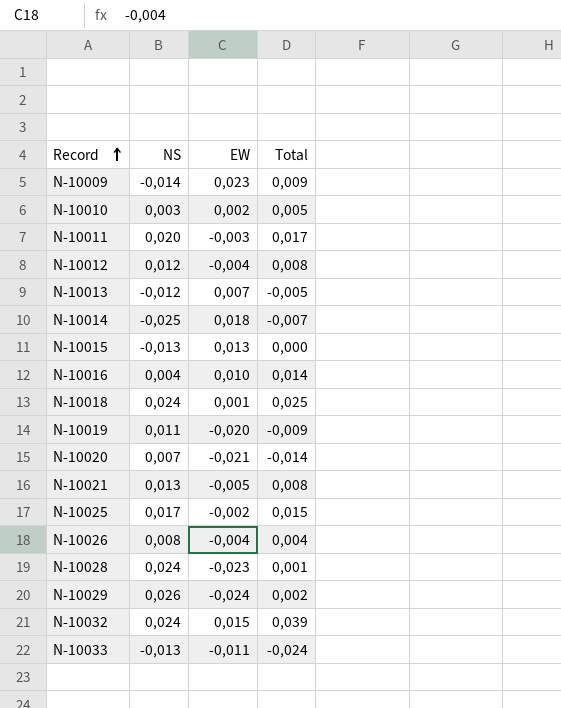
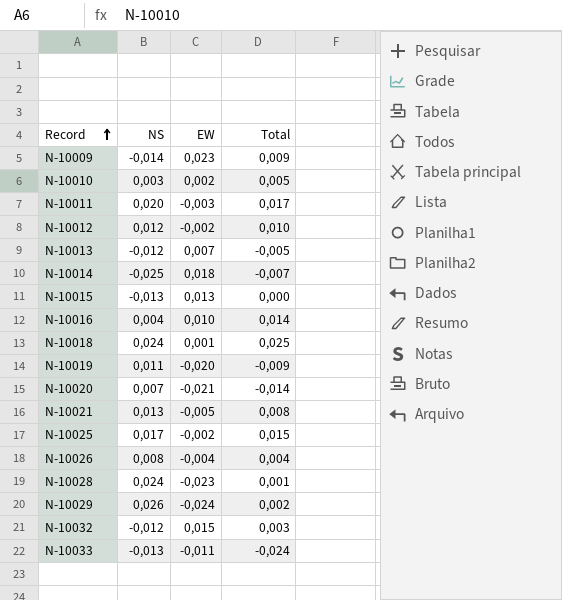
N-10012 | EW: -0,004 -> -0,002
N-10012 | Total: 0,008 -> 0,010
N-10032 | NS: 0,024 -> -0,012
N-10032 | Total: 0,039 -> 0,003

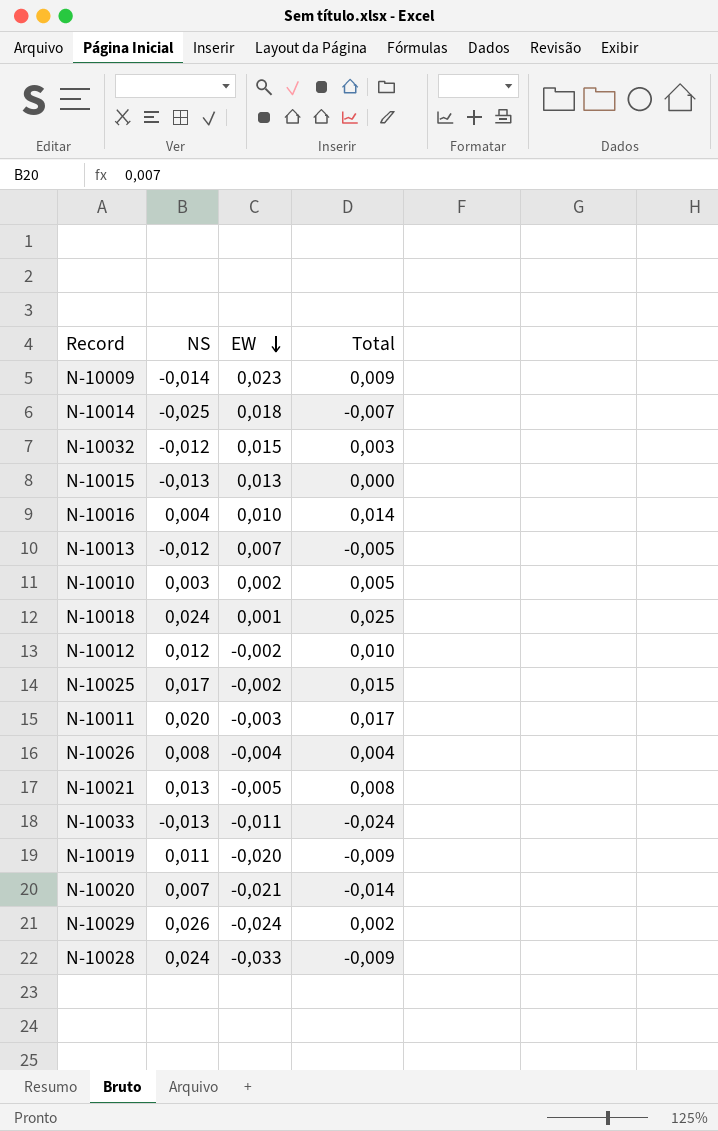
row order: Record ascending -> EW descending
N-10028 | EW: -0,023 -> -0,033
N-10028 | Total: 0,001 -> -0,009

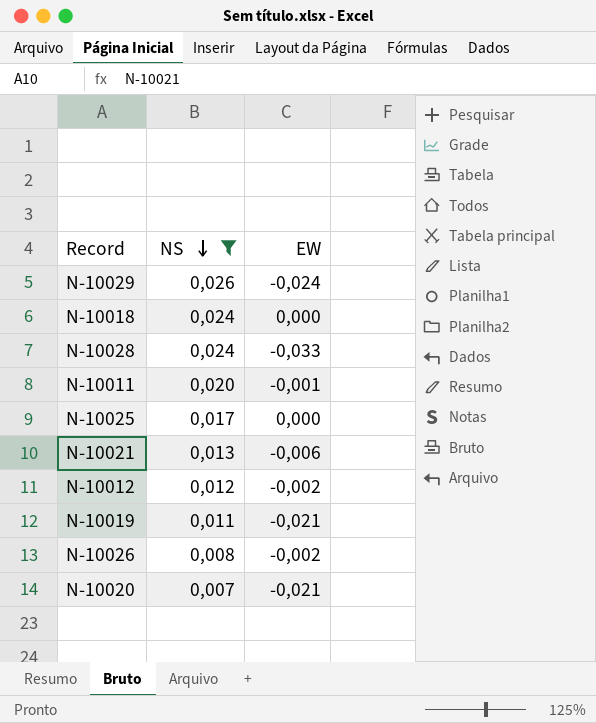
filter: none -> NS >= 0,007
row order: EW descending -> NS descending
column Total | formula: [NS] + [EW] -> none
N-10018 | EW: 0,001 -> 0,000
N-10011 | EW: -0,003 -> -0,001
N-10025 | EW: -0,002 -> 0,000
N-10021 | EW: -0,005 -> -0,006
N-10019 | EW: -0,020 -> -0,021
N-10026 | EW: -0,004 -> -0,002

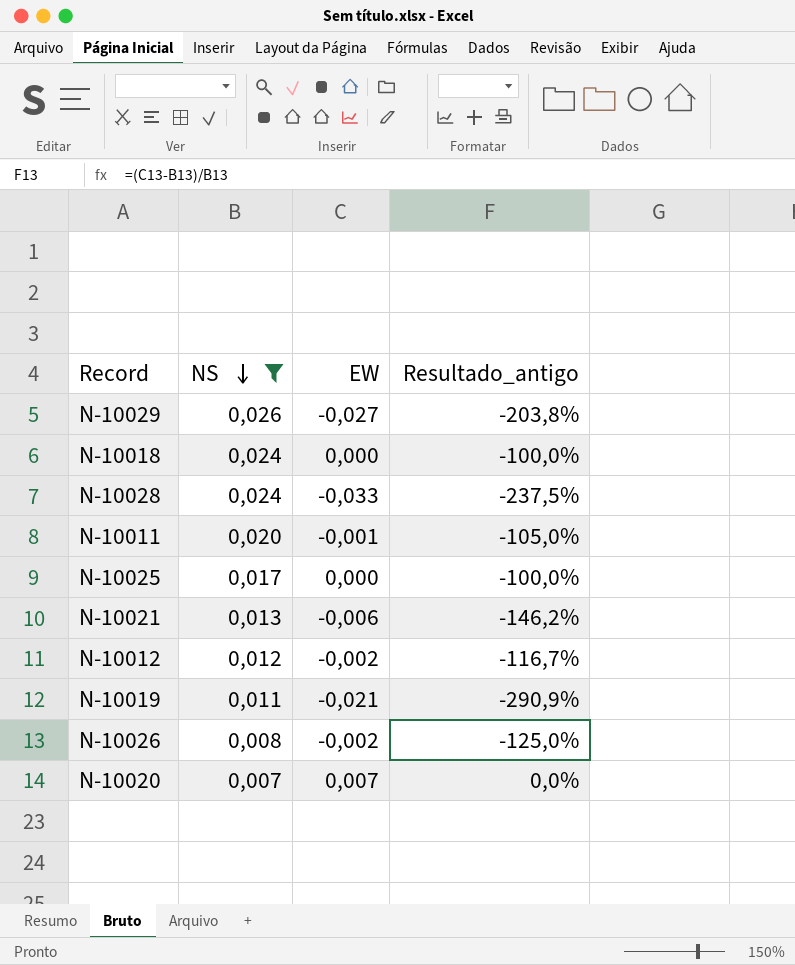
column Resultado_antigo | formula: none -> ([EW] - [NS]) / [NS]
N-10029 | EW: -0,024 -> -0,027
N-10020 | EW: -0,021 -> 0,007

